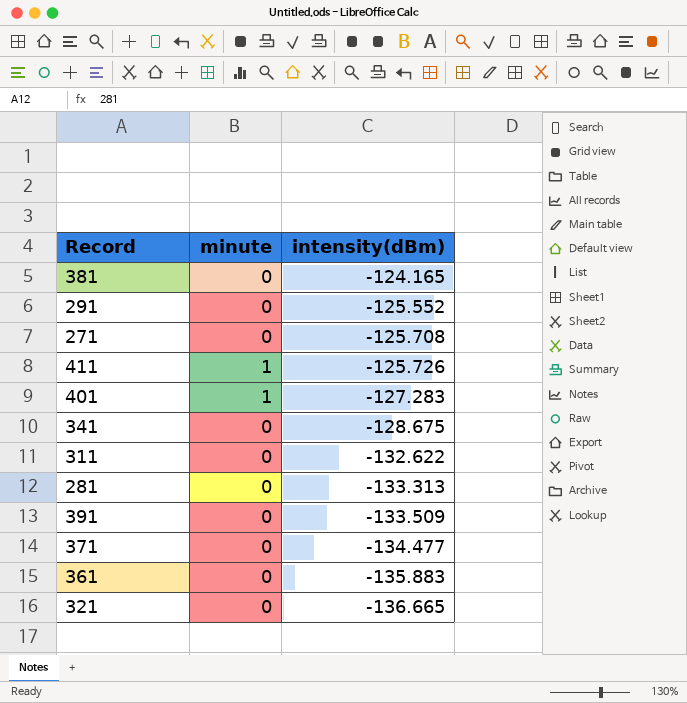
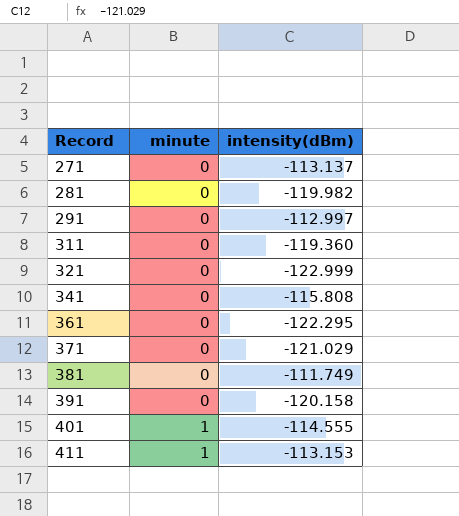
row order: intensity(dBm) descending -> Record ascending
271 | intensity(dBm): -125.708 -> -113.137
281 | intensity(dBm): -133.313 -> -119.982
291 | intensity(dBm): -125.552 -> -112.997
311 | intensity(dBm): -132.622 -> -119.360
321 | intensity(dBm): -136.665 -> -122.999
341 | intensity(dBm): -128.675 -> -115.808
361 | intensity(dBm): -135.883 -> -122.295
371 | intensity(dBm): -134.477 -> -121.029
381 | intensity(dBm): -124.165 -> -111.749
391 | intensity(dBm): -133.509 -> -120.158
401 | intensity(dBm): -127.283 -> -114.555
411 | intensity(dBm): -125.726 -> -113.153

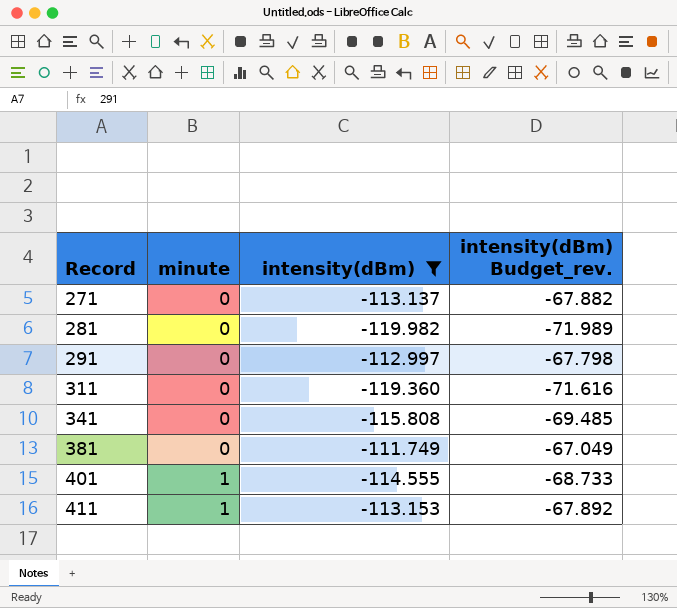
filter: none -> intensity(dBm) >= -119.982
column intensity(dBm) Budget_rev. | formula: none -> [intensity(dBm)] * 0.6

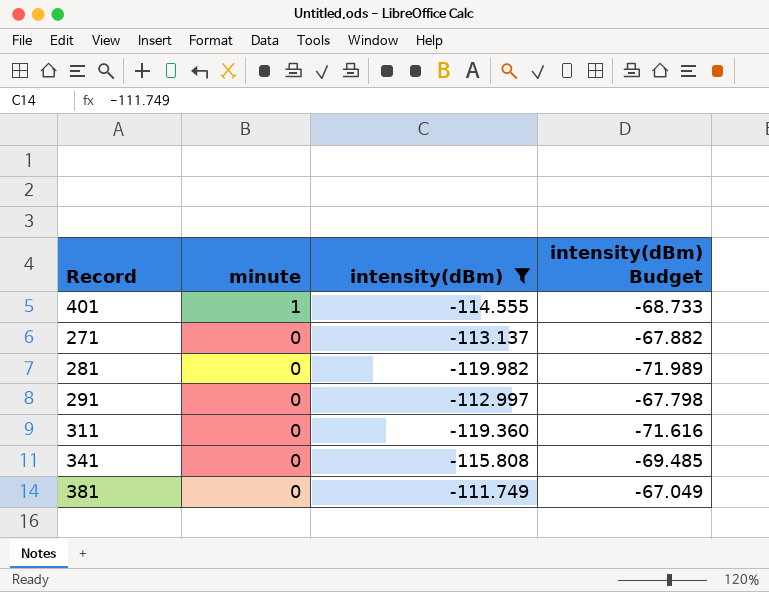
row order: Record ascending -> minute descending
column name: intensity(dBm) Budget_rev. -> intensity(dBm) Budget
row 411: 1 | -113.153 | -67.892 -> none

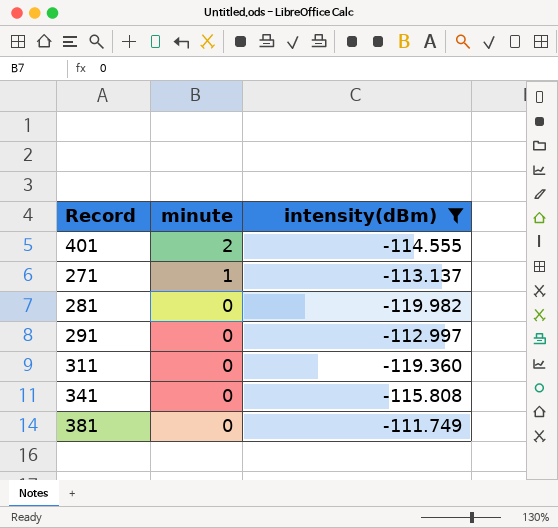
column intensity(dBm) Budget | formula: [intensity(dBm)] * 0.6 -> none
401 | minute: 1 -> 2
271 | minute: 0 -> 1

